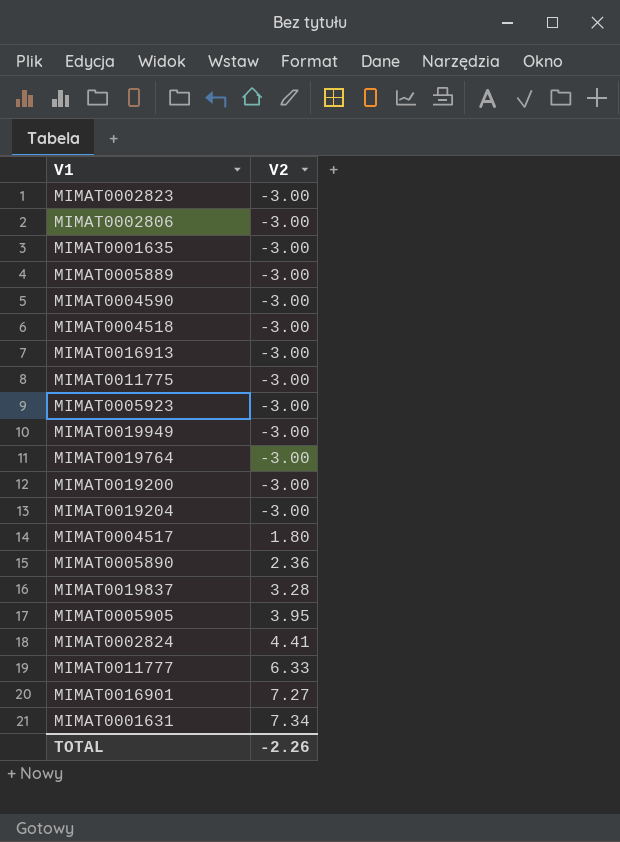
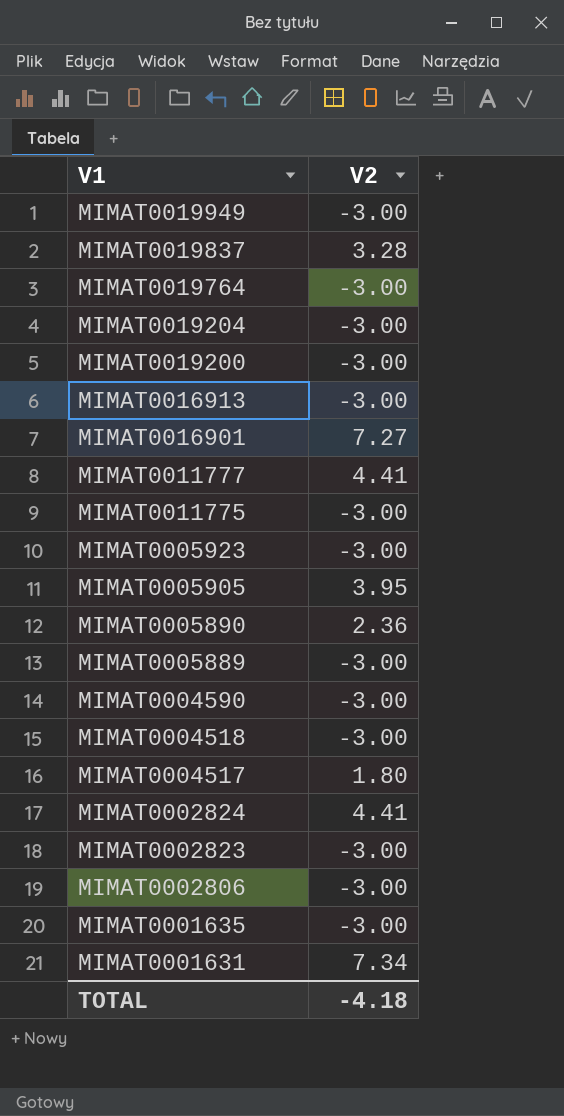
row order: V2 ascending -> V1 descending
MIMAT0011777 | V2: 6.33 -> 4.41
TOTAL | V2: -2.26 -> -4.18

